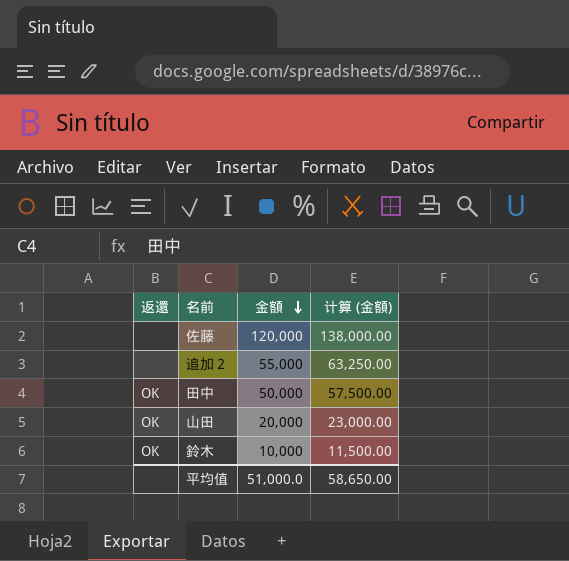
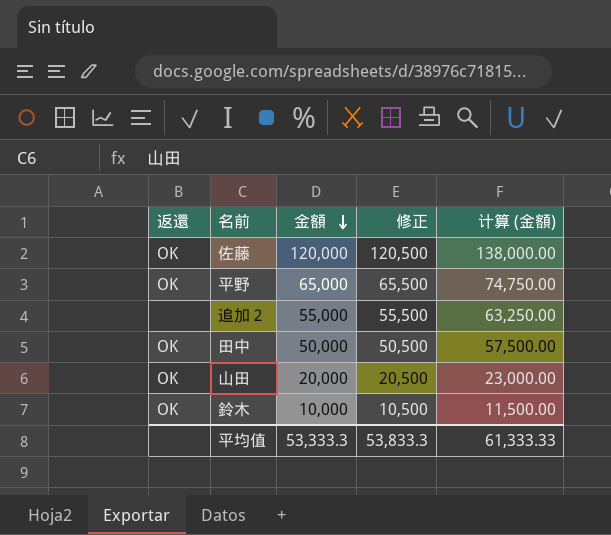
column 修正 | formula: none -> [金額] + 500
佐藤 | 返還: none -> OK
row 平野: none -> OK | 65,000 | 65,500 | 74,750.00
平均值 | 金額: 51,000.0 -> 53,333.3
平均值 | 计算 (金額): 58,650.00 -> 61,333.33

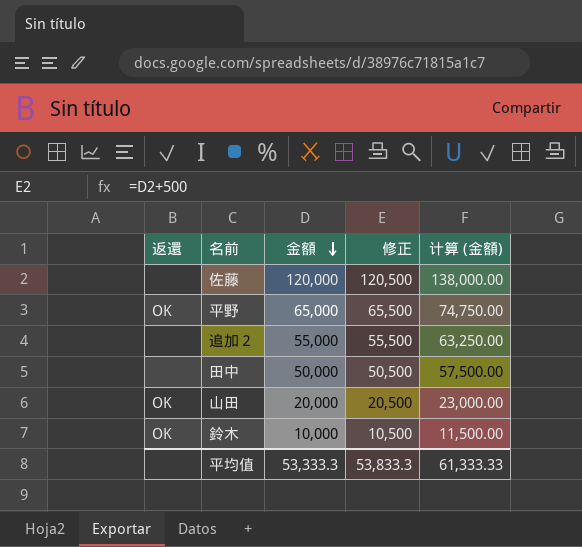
佐藤 | 返還: OK -> none
田中 | 返還: OK -> none

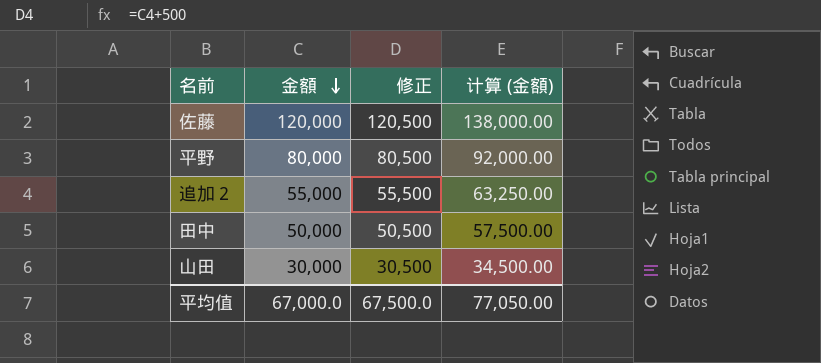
column 返還 | position: 1 -> none
row 鈴木: OK | 10,000 | 10,500 | 11,500.00 -> none
平野 | 金額: 65,000 -> 80,000
平野 | 修正: 65,500 -> 80,500
平野 | 计算 (金額): 74,750.00 -> 92,000.00
山田 | 金額: 20,000 -> 30,000
山田 | 修正: 20,500 -> 30,500
山田 | 计算 (金額): 23,000.00 -> 34,500.00
平均值 | 金額: 53,333.3 -> 67,000.0
平均值 | 修正: 53,833.3 -> 67,500.0
平均值 | 计算 (金額): 61,333.33 -> 77,050.00

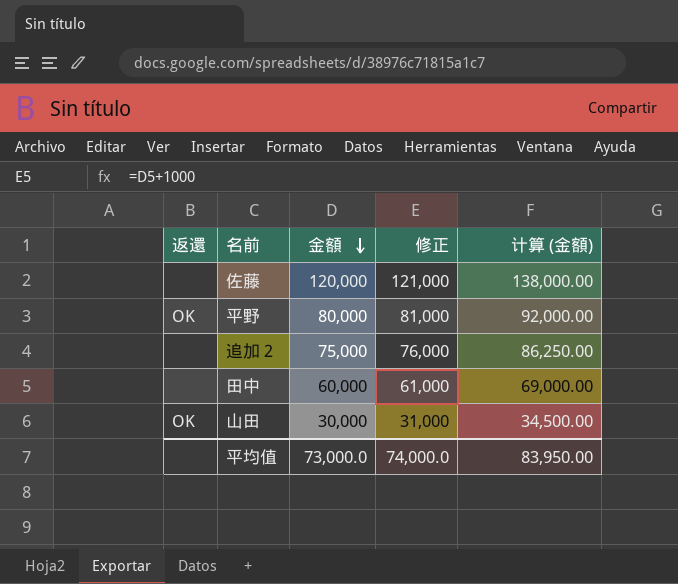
column 返還 | position: none -> 1
column 修正 | formula: [金額] + 500 -> [金額] + 1000
追加２ | 金額: 55,000 -> 75,000
追加２ | 计算 (金額): 63,250.00 -> 86,250.00
田中 | 金額: 50,000 -> 60,000
田中 | 计算 (金額): 57,500.00 -> 69,000.00
平均值 | 金額: 67,000.0 -> 73,000.0
平均值 | 修正: 67,500.0 -> 74,000.0
平均值 | 计算 (金額): 77,050.00 -> 83,950.00

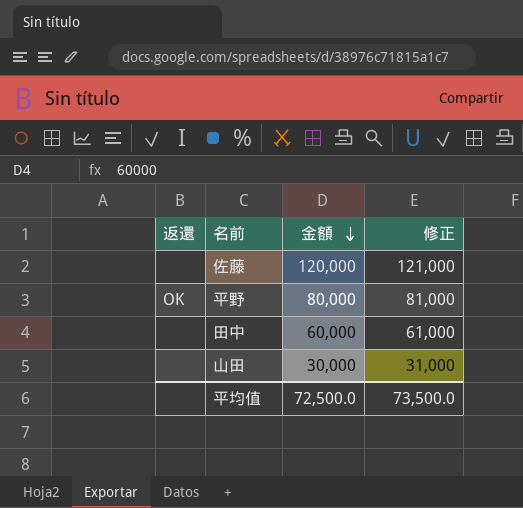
column 计算 (金額) | formula: [金額] * 1.15 -> none
row 追加２: none | 75,000 | 76,000 | 86,250.00 -> none
山田 | 返還: OK -> none
平均值 | 金額: 73,000.0 -> 72,500.0
平均值 | 修正: 74,000.0 -> 73,500.0

